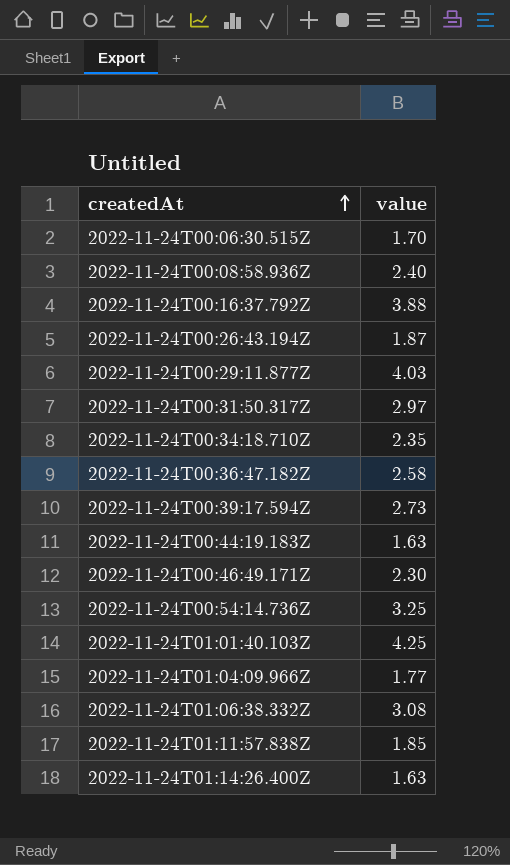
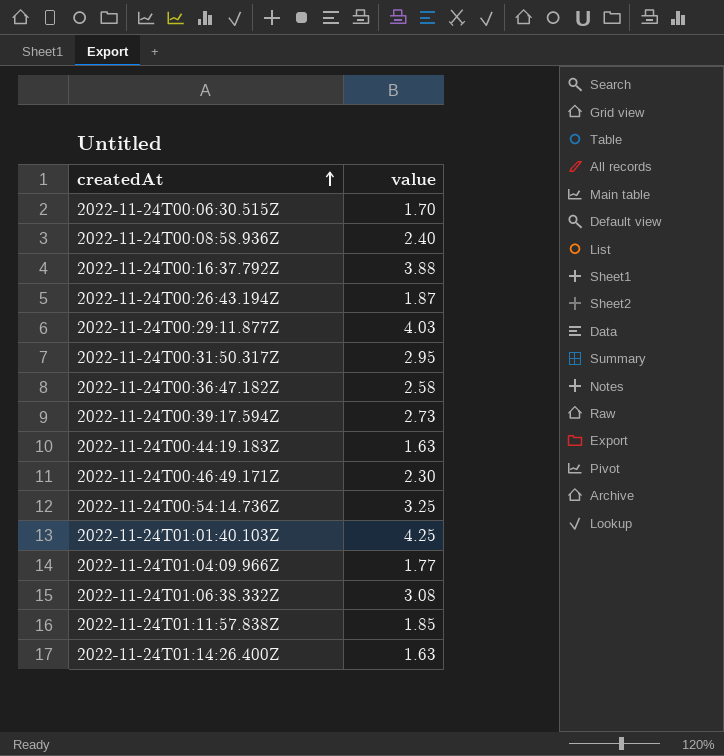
row 2022-11-24T00:34:18.710Z: 2.35 -> none
2022-11-24T00:31:50.317Z | value: 2.97 -> 2.95

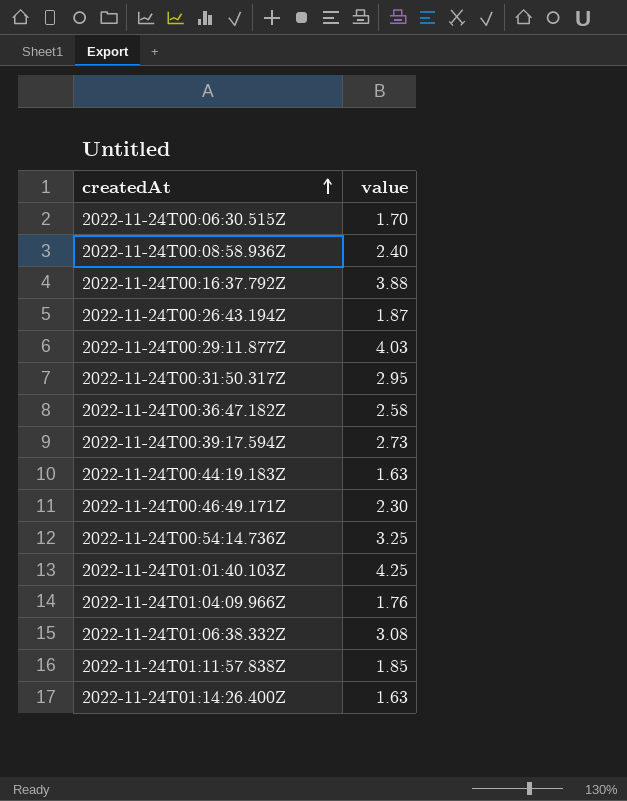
2022-11-24T01:04:09.966Z | value: 1.77 -> 1.76

